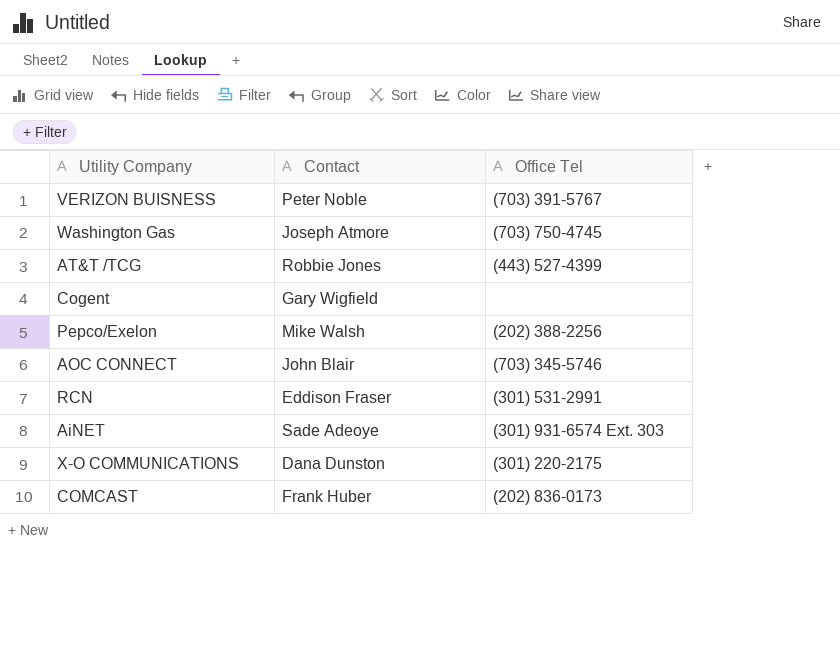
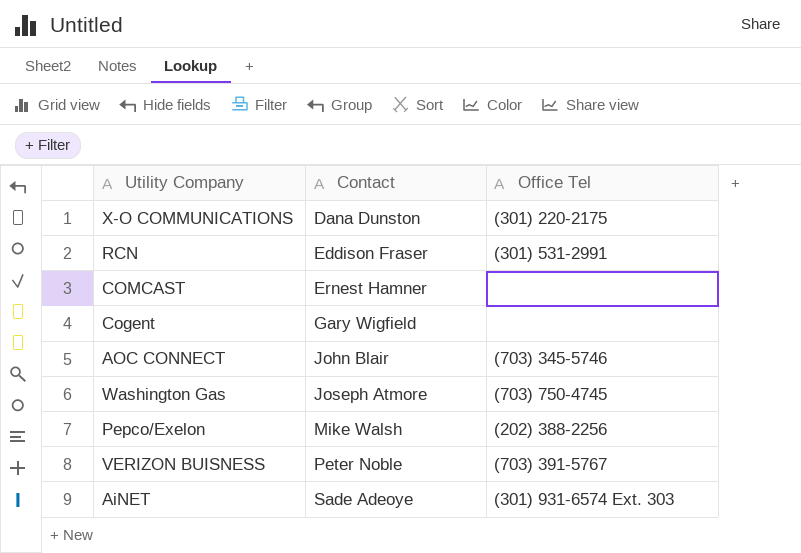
row order: none -> Contact ascending
row AT&T /TCG: Robbie Jones | (443) 527-4399 -> none
COMCAST | Contact: Frank Huber -> Ernest Hamner
COMCAST | Office Tel: (202) 836-0173 -> none

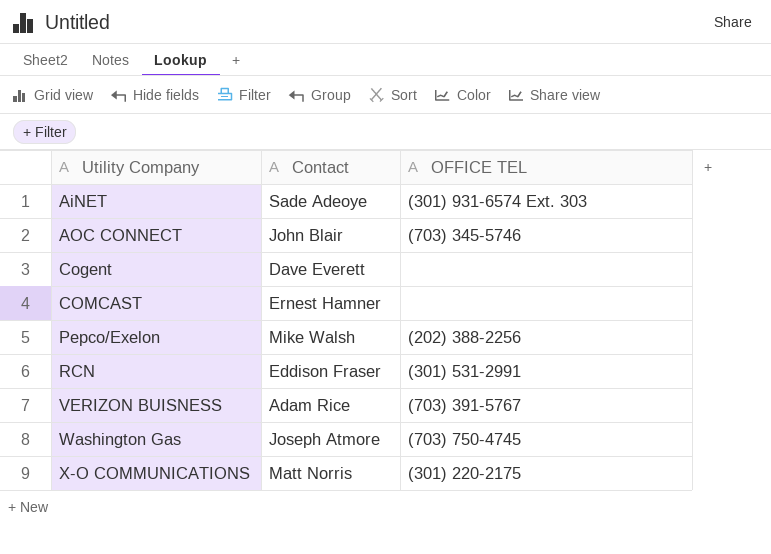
row order: Contact ascending -> Utility Company ascending
column name: Office Tel -> OFFICE TEL
Cogent | Contact: Gary Wigfield -> Dave Everett
VERIZON BUISNESS | Contact: Peter Noble -> Adam Rice
X-O COMMUNICATIONS | Contact: Dana Dunston -> Matt Norris

